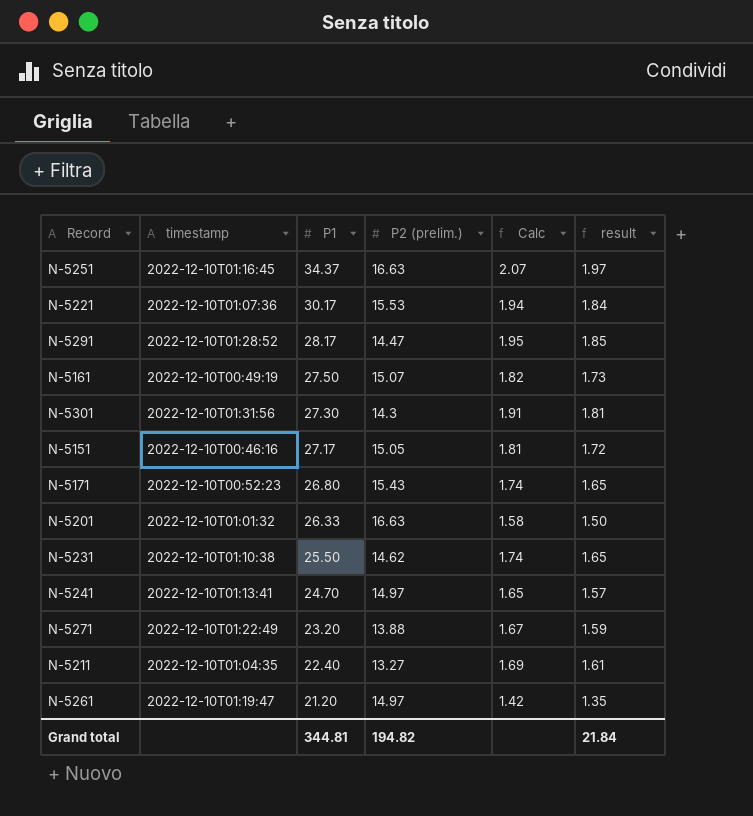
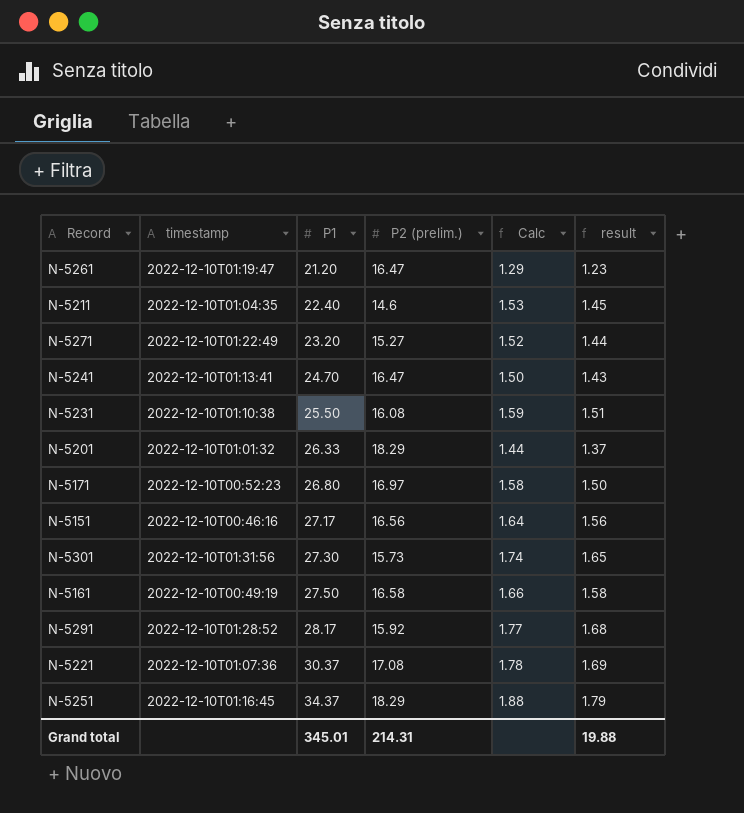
row order: P1 descending -> P1 ascending
N-5261 | P2 (prelim.): 14.97 -> 16.47
N-5261 | Calc: 1.42 -> 1.29
N-5261 | result: 1.35 -> 1.23
N-5211 | P2 (prelim.): 13.27 -> 14.6
N-5211 | Calc: 1.69 -> 1.53
N-5211 | result: 1.61 -> 1.45
N-5271 | P2 (prelim.): 13.88 -> 15.27
N-5271 | Calc: 1.67 -> 1.52
N-5271 | result: 1.59 -> 1.44
N-5241 | P2 (prelim.): 14.97 -> 16.47
N-5241 | Calc: 1.65 -> 1.50
N-5241 | result: 1.57 -> 1.43
N-5231 | P2 (prelim.): 14.62 -> 16.08
N-5231 | Calc: 1.74 -> 1.59
N-5231 | result: 1.65 -> 1.51
N-5201 | P2 (prelim.): 16.63 -> 18.29
N-5201 | Calc: 1.58 -> 1.44
N-5201 | result: 1.50 -> 1.37
N-5171 | P2 (prelim.): 15.43 -> 16.97
N-5171 | Calc: 1.74 -> 1.58
N-5171 | result: 1.65 -> 1.50
N-5151 | P2 (prelim.): 15.05 -> 16.56
N-5151 | Calc: 1.81 -> 1.64
N-5151 | result: 1.72 -> 1.56
N-5301 | P2 (prelim.): 14.3 -> 15.73
N-5301 | Calc: 1.91 -> 1.74
N-5301 | result: 1.81 -> 1.65
N-5161 | P2 (prelim.): 15.07 -> 16.58
N-5161 | Calc: 1.82 -> 1.66
N-5161 | result: 1.73 -> 1.58
N-5291 | P2 (prelim.): 14.47 -> 15.92
N-5291 | Calc: 1.95 -> 1.77
N-5291 | result: 1.85 -> 1.68
N-5221 | P1: 30.17 -> 30.37
N-5221 | P2 (prelim.): 15.53 -> 17.08
N-5221 | Calc: 1.94 -> 1.78
N-5221 | result: 1.84 -> 1.69
N-5251 | P2 (prelim.): 16.63 -> 18.29
N-5251 | Calc: 2.07 -> 1.88
N-5251 | result: 1.97 -> 1.79
Grand total | P1: 344.81 -> 345.01
Grand total | P2 (prelim.): 194.82 -> 214.31
Grand total | result: 21.84 -> 19.88

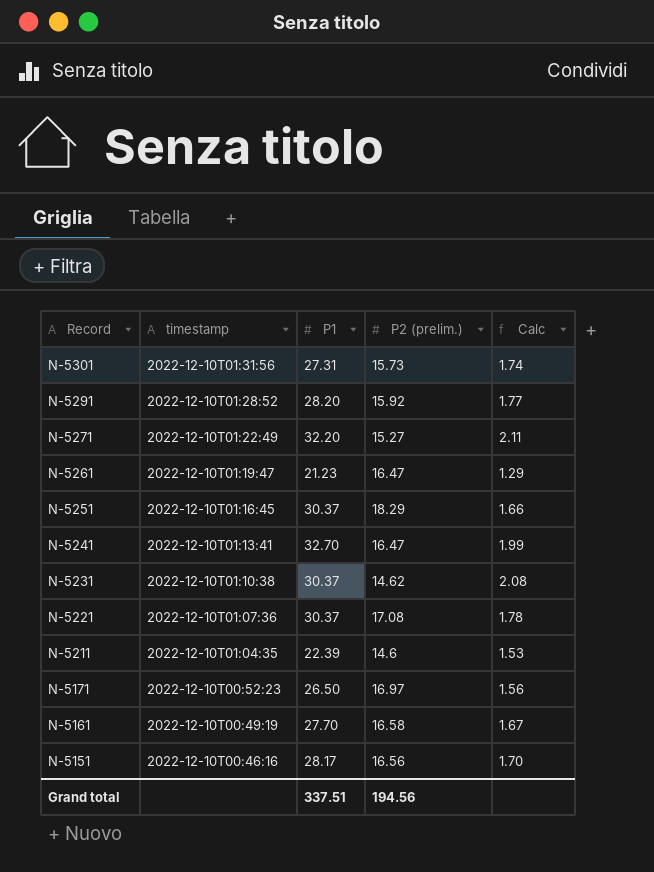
row order: P1 ascending -> Record descending
column result | formula: [Calc] * 0.95 -> none
row N-5201: 2022-12-10T01:01:32 | 26.33 | 18.29 | 1.44 | 1.37 -> none
N-5301 | P1: 27.30 -> 27.31
N-5291 | P1: 28.17 -> 28.20
N-5271 | P1: 23.20 -> 32.20
N-5271 | Calc: 1.52 -> 2.11
N-5261 | P1: 21.20 -> 21.23
N-5251 | P1: 34.37 -> 30.37
N-5251 | Calc: 1.88 -> 1.66
N-5241 | P1: 24.70 -> 32.70
N-5241 | Calc: 1.50 -> 1.99
N-5231 | P1: 25.50 -> 30.37
N-5231 | P2 (prelim.): 16.08 -> 14.62
N-5231 | Calc: 1.59 -> 2.08
N-5211 | P1: 22.40 -> 22.39
N-5171 | P1: 26.80 -> 26.50
N-5171 | Calc: 1.58 -> 1.56
N-5161 | P1: 27.50 -> 27.70
N-5161 | Calc: 1.66 -> 1.67
N-5151 | P1: 27.17 -> 28.17
N-5151 | Calc: 1.64 -> 1.70
Grand total | P1: 345.01 -> 337.51
Grand total | P2 (prelim.): 214.31 -> 194.56

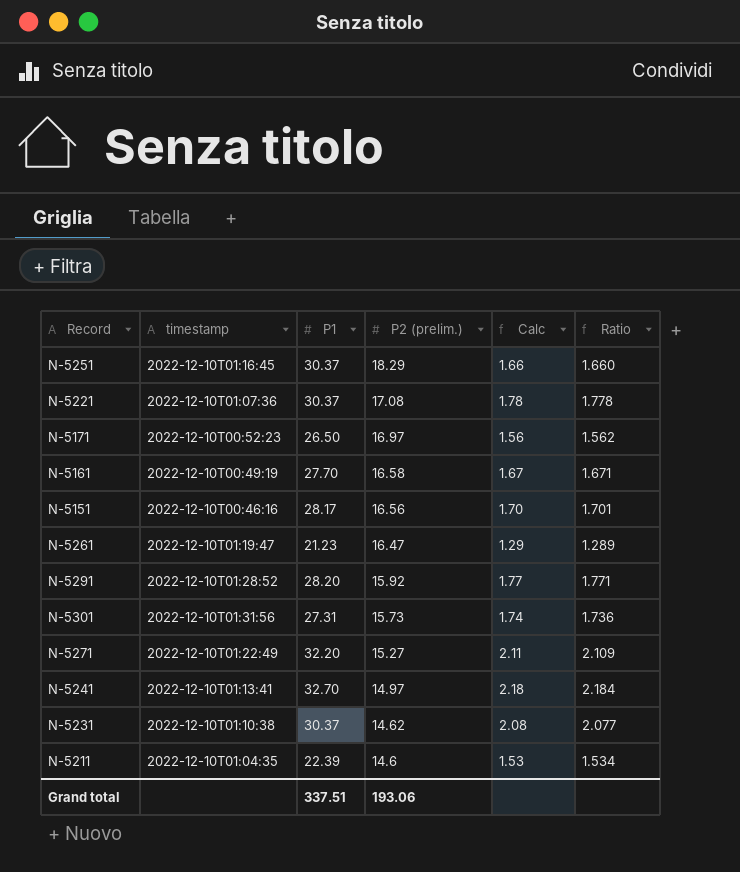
row order: Record descending -> P2 (prelim.) descending
column Ratio | formula: none -> [P1] / [P2 (prelim.)]
N-5241 | P2 (prelim.): 16.47 -> 14.97
N-5241 | Calc: 1.99 -> 2.18
Grand total | P2 (prelim.): 194.56 -> 193.06

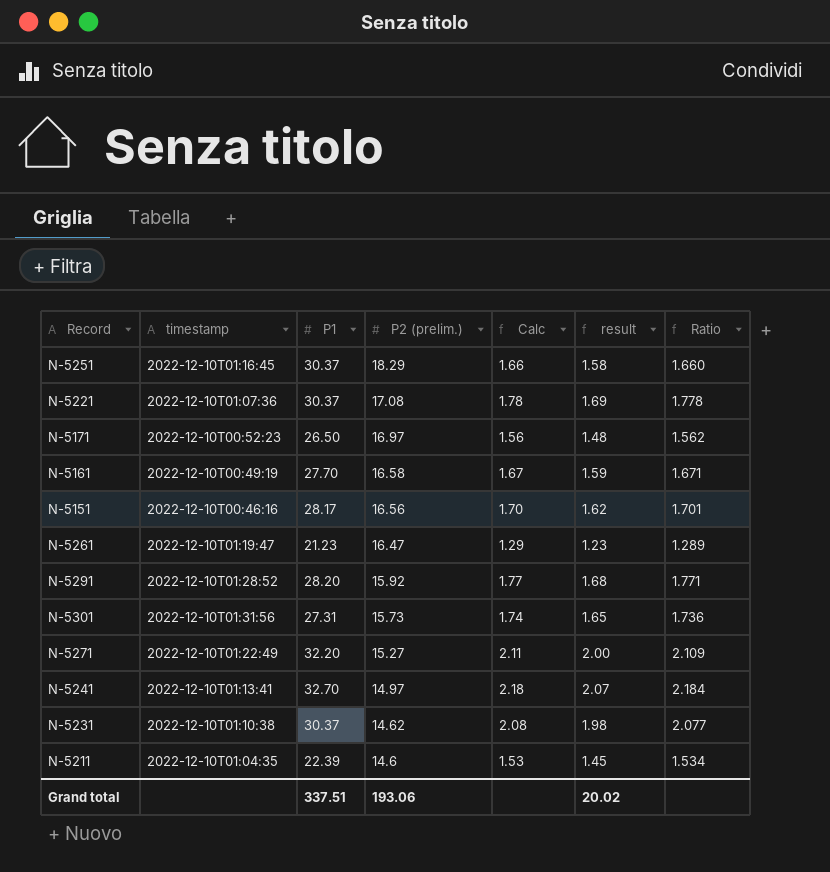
column result | formula: none -> [Calc] * 0.95

